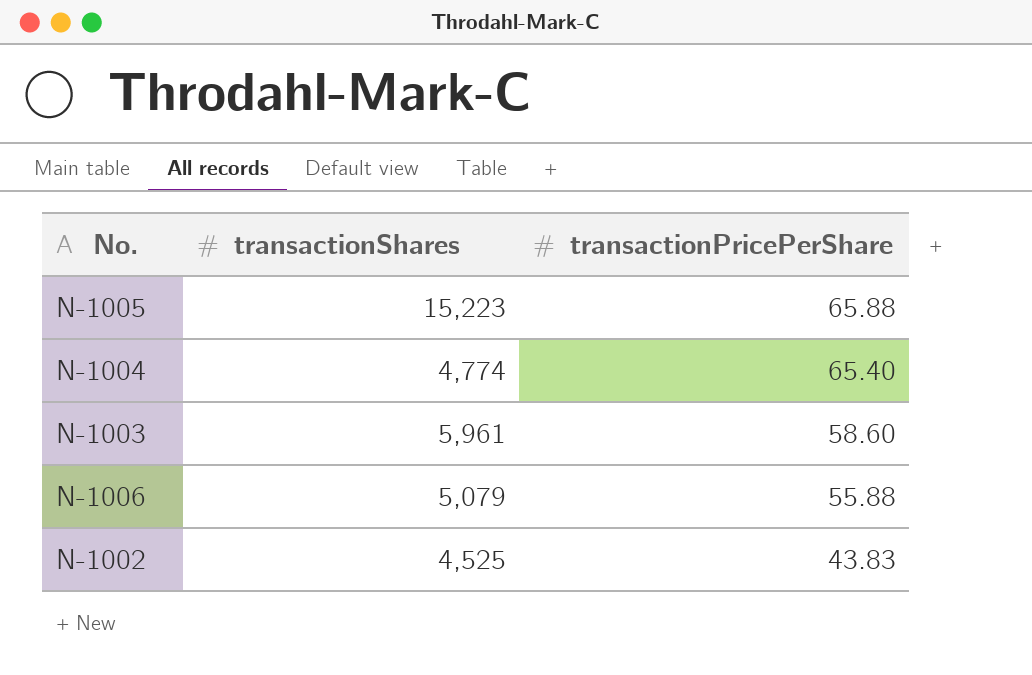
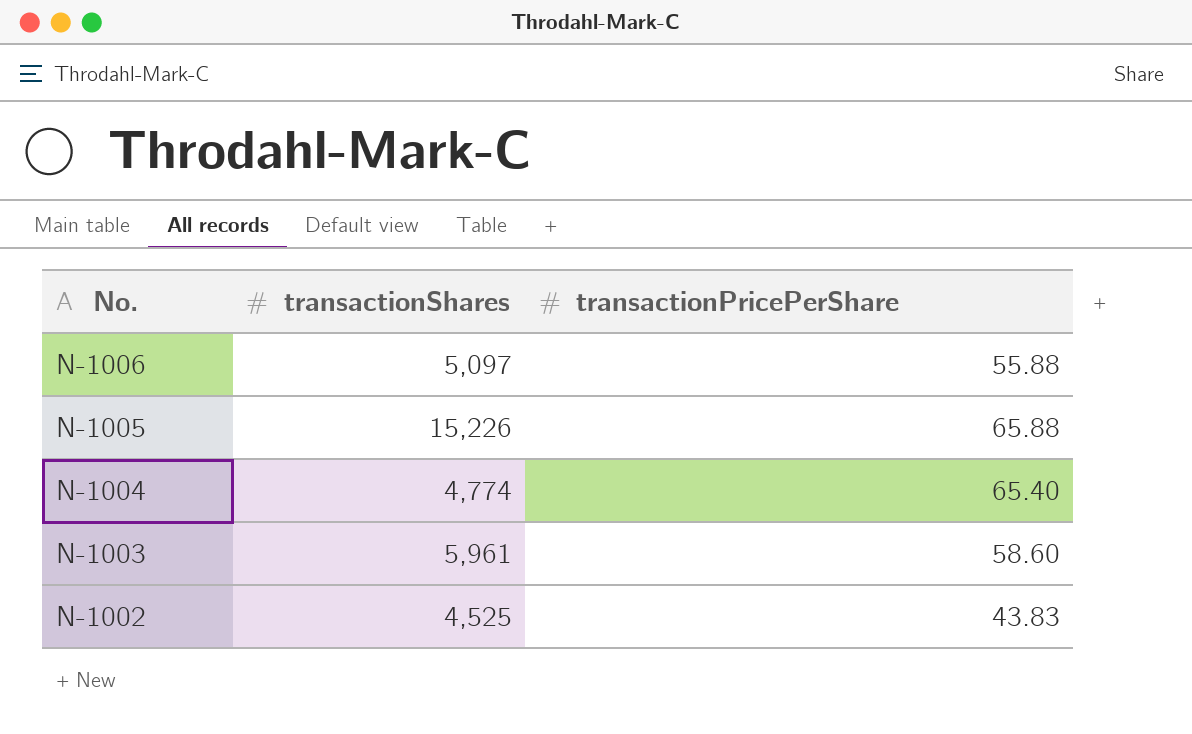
row order: transactionPricePerShare descending -> No. descending
N-1006 | transactionShares: 5,079 -> 5,097
N-1005 | transactionShares: 15,223 -> 15,226

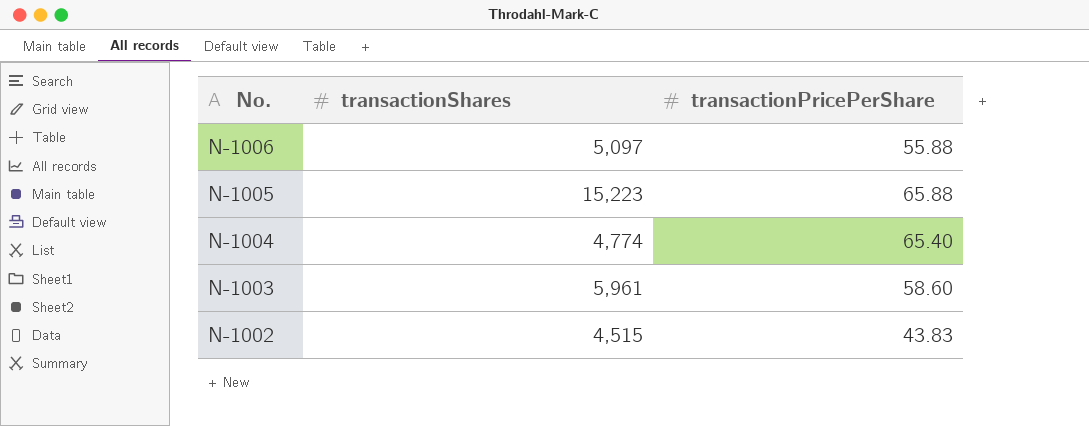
N-1005 | transactionShares: 15,226 -> 15,223
N-1002 | transactionShares: 4,525 -> 4,515

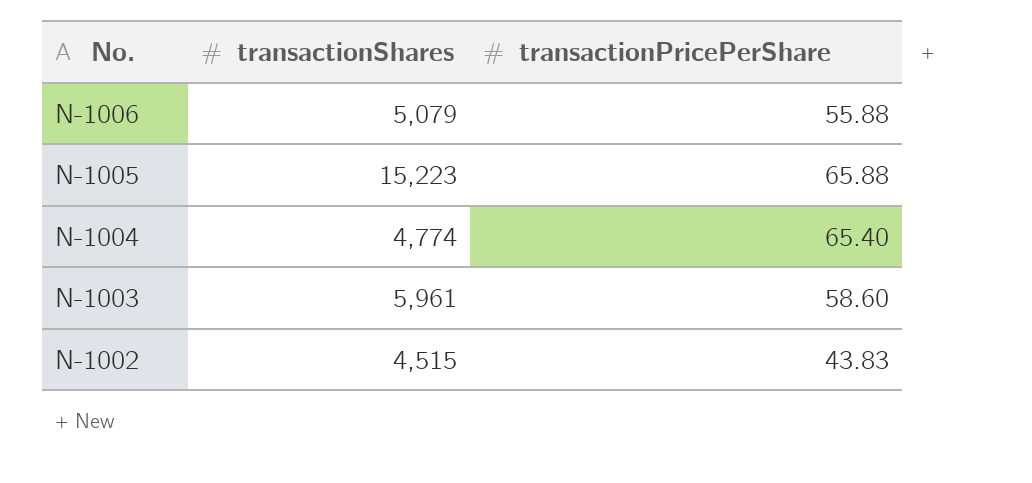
N-1006 | transactionShares: 5,097 -> 5,079

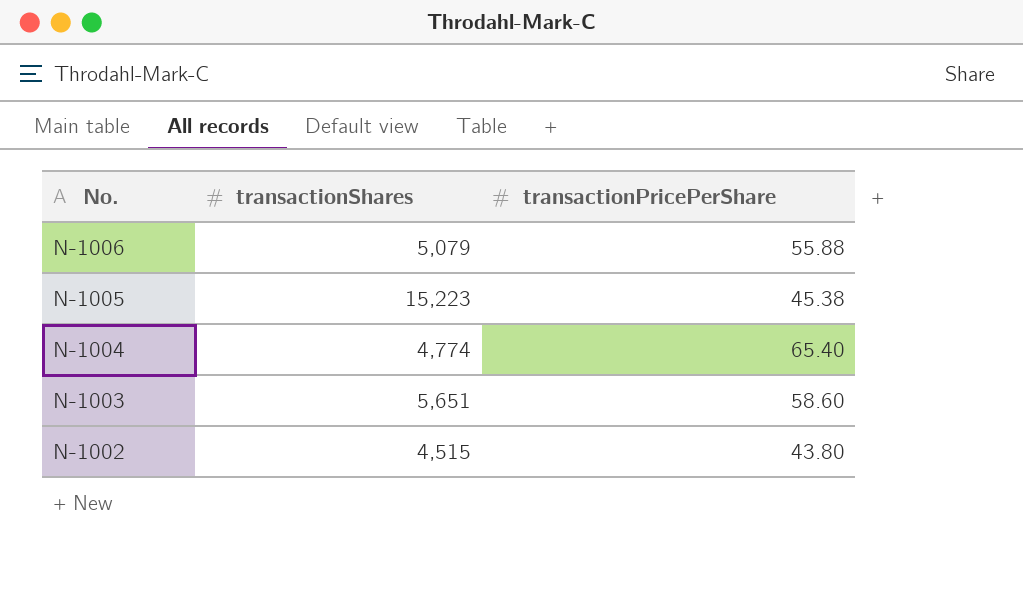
N-1005 | transactionPricePerShare: 65.88 -> 45.38
N-1003 | transactionShares: 5,961 -> 5,651
N-1002 | transactionPricePerShare: 43.83 -> 43.80

